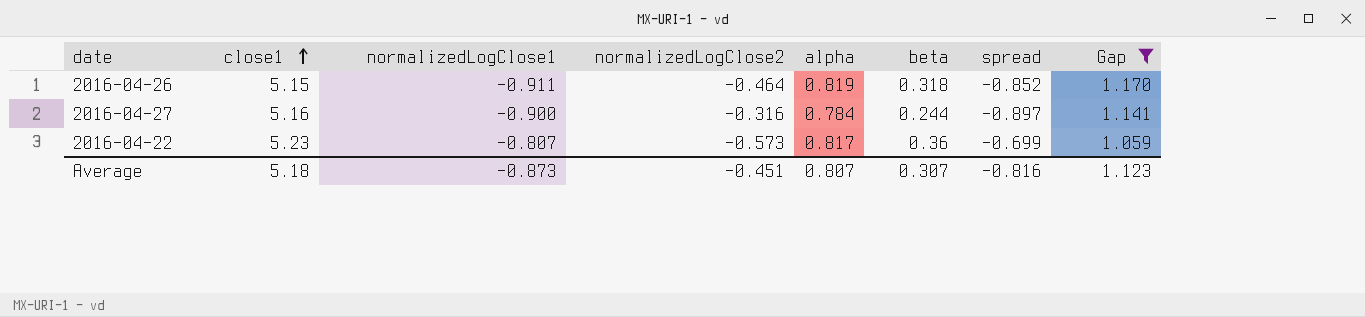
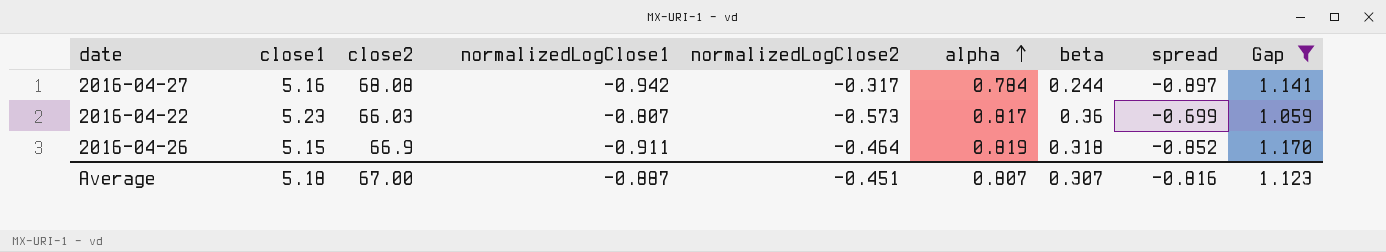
row order: close1 ascending -> alpha ascending
column close2 | position: none -> 3
2016-04-27 | normalizedLogClose1: -0.900 -> -0.942
2016-04-27 | normalizedLogClose2: -0.316 -> -0.317
Average | normalizedLogClose1: -0.873 -> -0.887

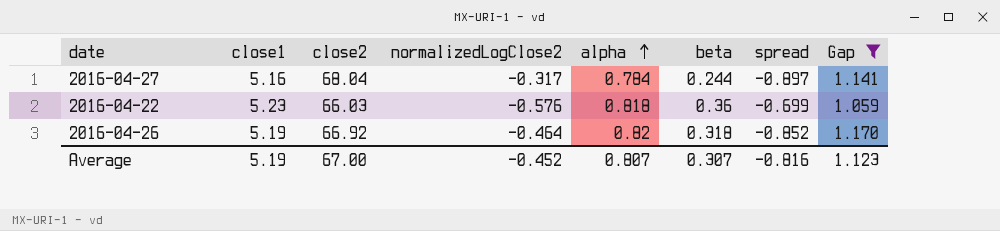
column normalizedLogClose1 | position: 4 -> none
2016-04-27 | close2: 68.08 -> 68.04
2016-04-22 | normalizedLogClose2: -0.573 -> -0.576
2016-04-22 | alpha: 0.817 -> 0.818
2016-04-26 | close1: 5.15 -> 5.19
2016-04-26 | close2: 66.9 -> 66.92
2016-04-26 | alpha: 0.819 -> 0.82
Average | close1: 5.18 -> 5.19
Average | normalizedLogClose2: -0.451 -> -0.452

